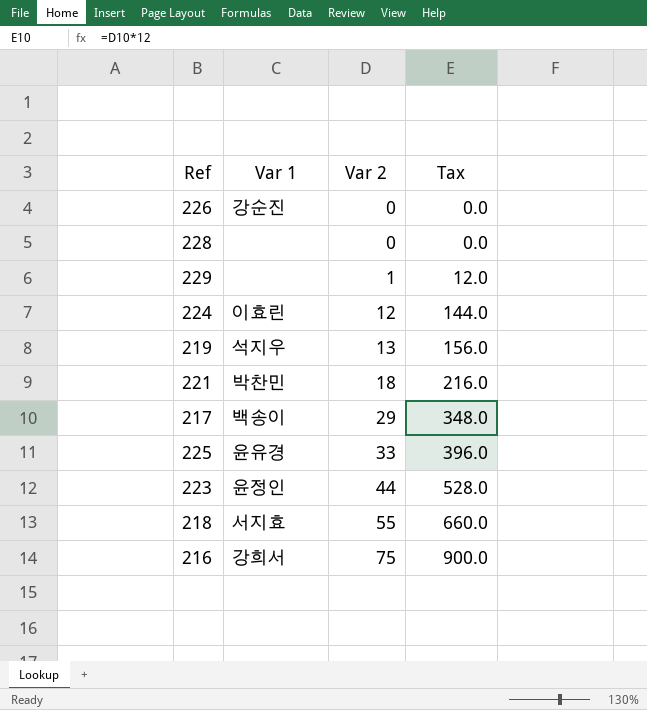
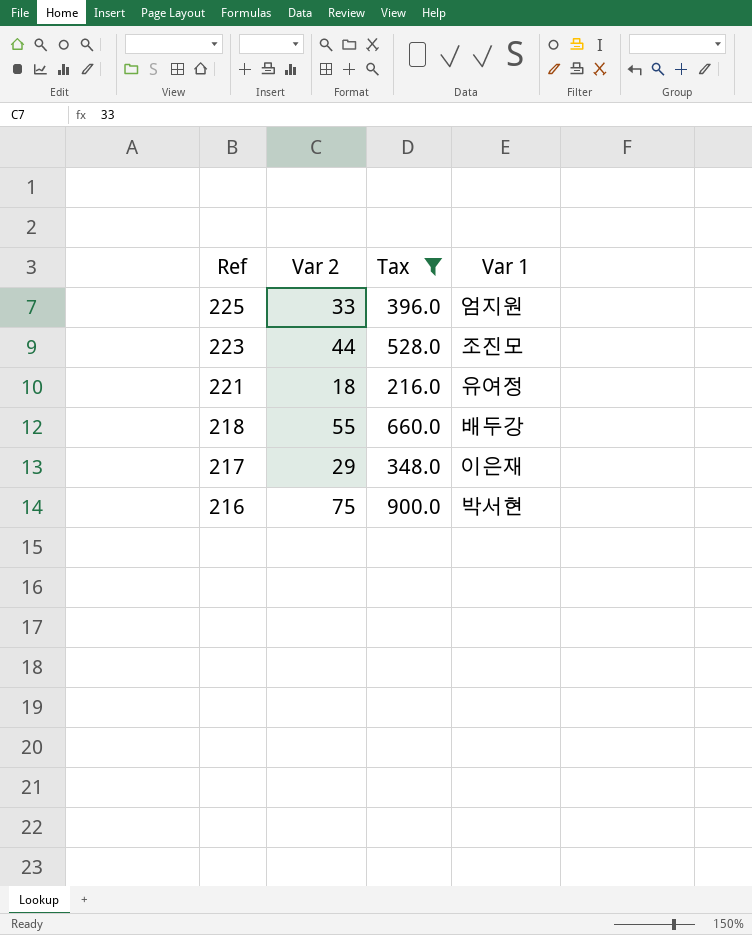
filter: none -> Tax >= 216.0
row order: Var 2 ascending -> Ref descending
column Var 1 | position: 2 -> 4
225 | Var 1: 윤유경 -> 엄지원
223 | Var 1: 윤정인 -> 조진모
221 | Var 1: 박찬민 -> 유여정
218 | Var 1: 서지효 -> 배두강
217 | Var 1: 백송이 -> 이은재
216 | Var 1: 강희서 -> 박서현

